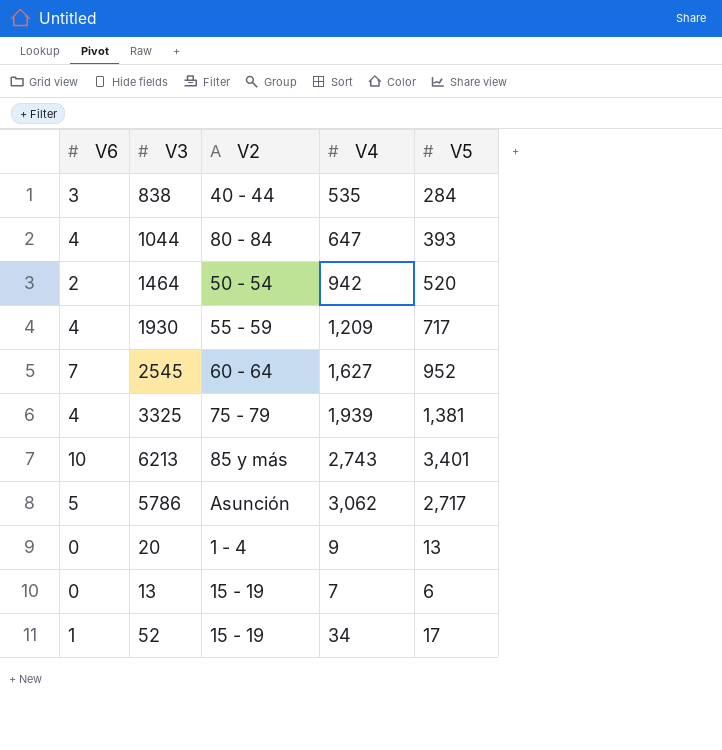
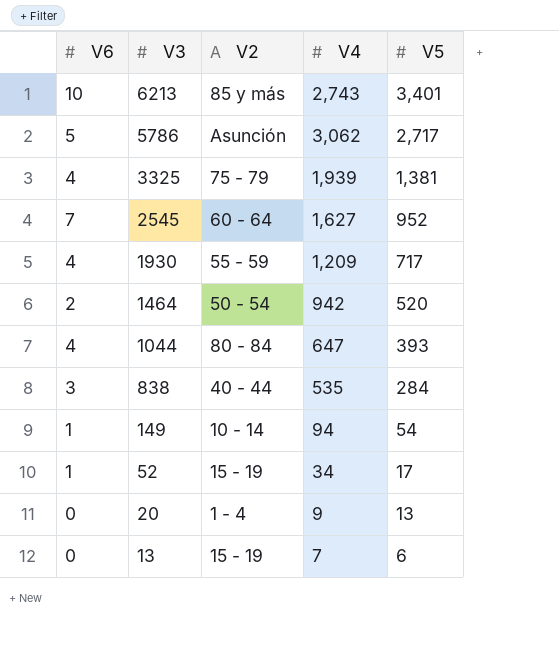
row order: none -> V3 descending
row 149: none -> 1 | 10 - 14 | 94 | 54

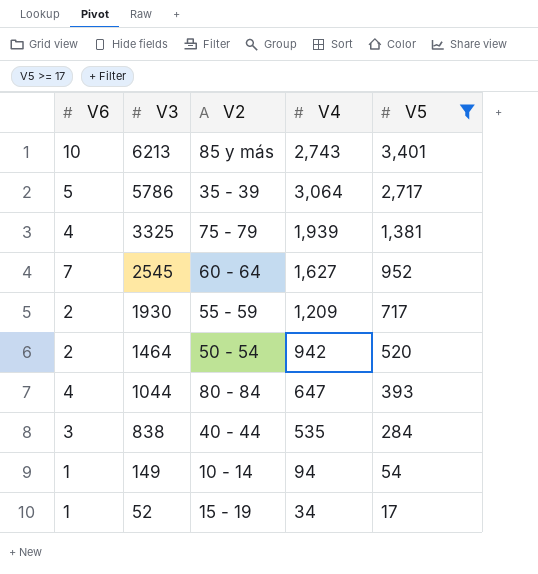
filter: none -> V5 >= 17
5786 | V2: Asunción -> 35 - 39
5786 | V4: 3,062 -> 3,064
1930 | V6: 4 -> 2

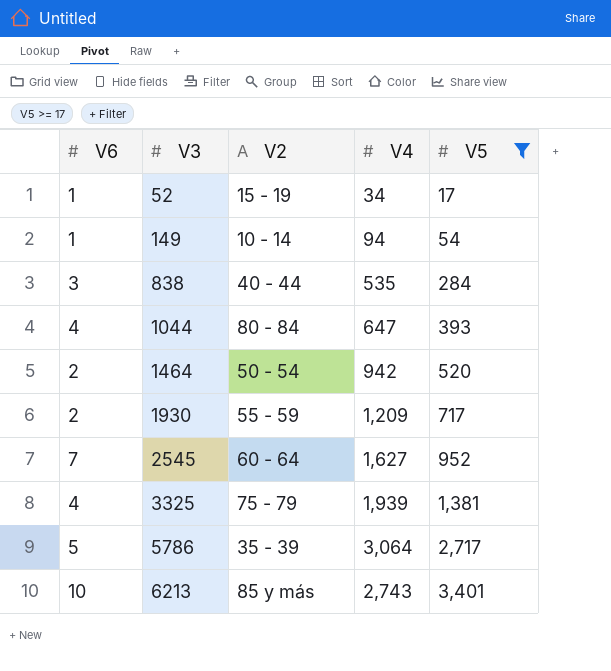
row order: V3 descending -> V3 ascending

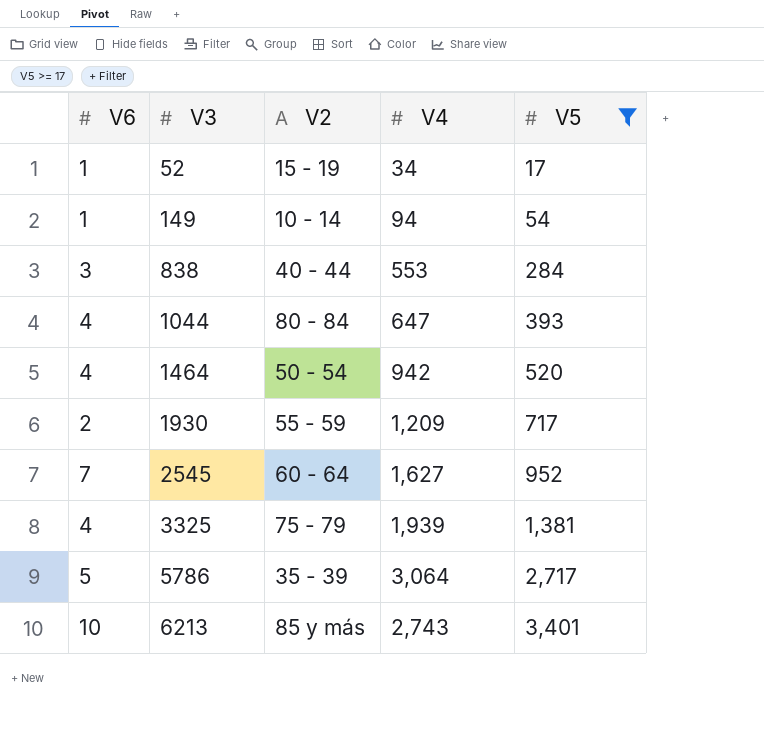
838 | V4: 535 -> 553
1464 | V6: 2 -> 4

